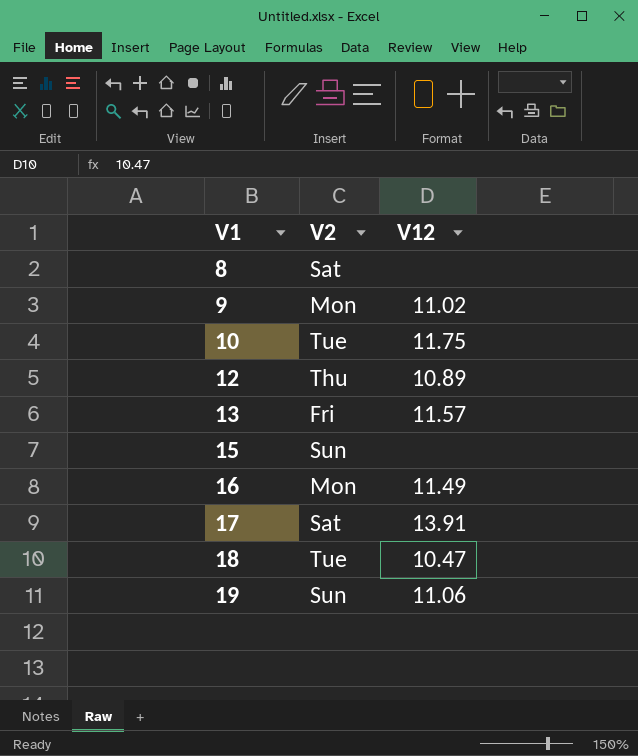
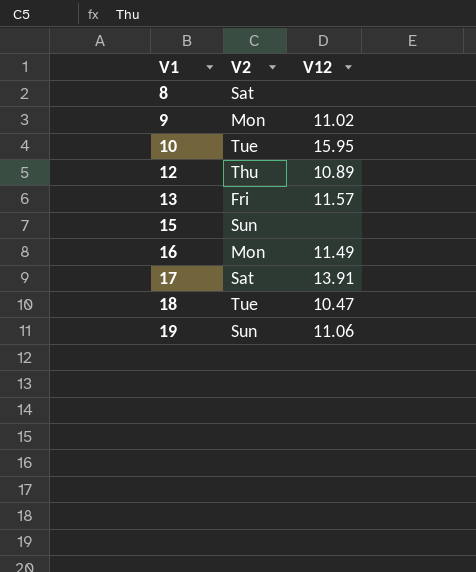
10 | V12: 11.75 -> 15.95

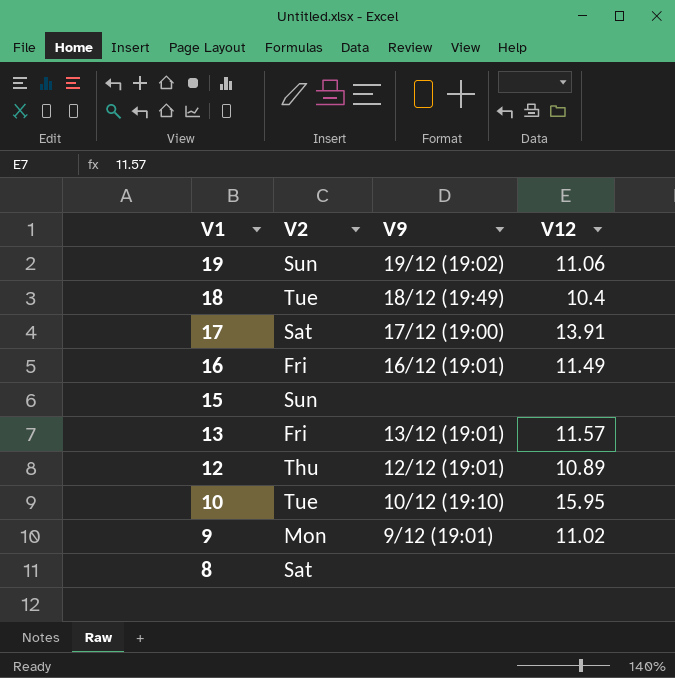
row order: V1 ascending -> V1 descending
column V9 | position: none -> 3
18 | V12: 10.47 -> 10.4
16 | V2: Mon -> Fri

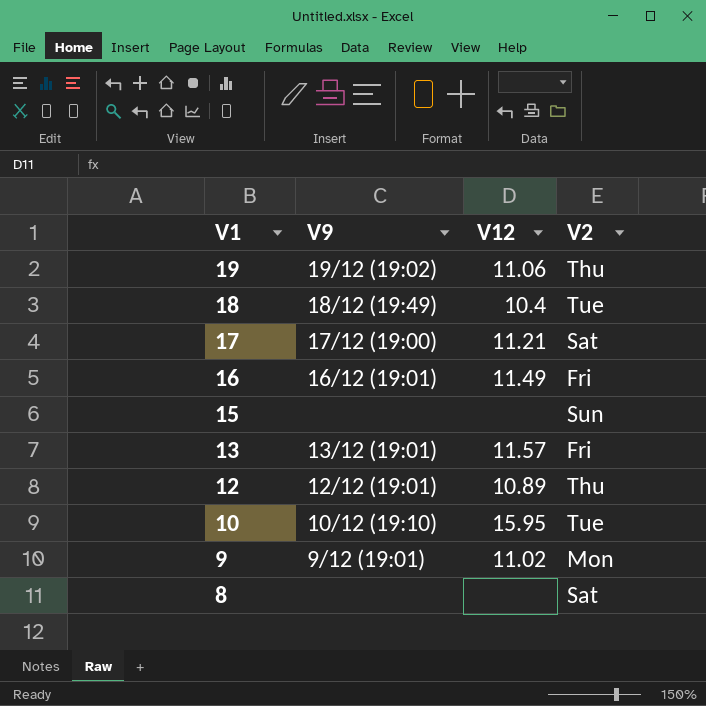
column V2 | position: 2 -> 4
19 | V2: Sun -> Thu
17 | V12: 13.91 -> 11.21

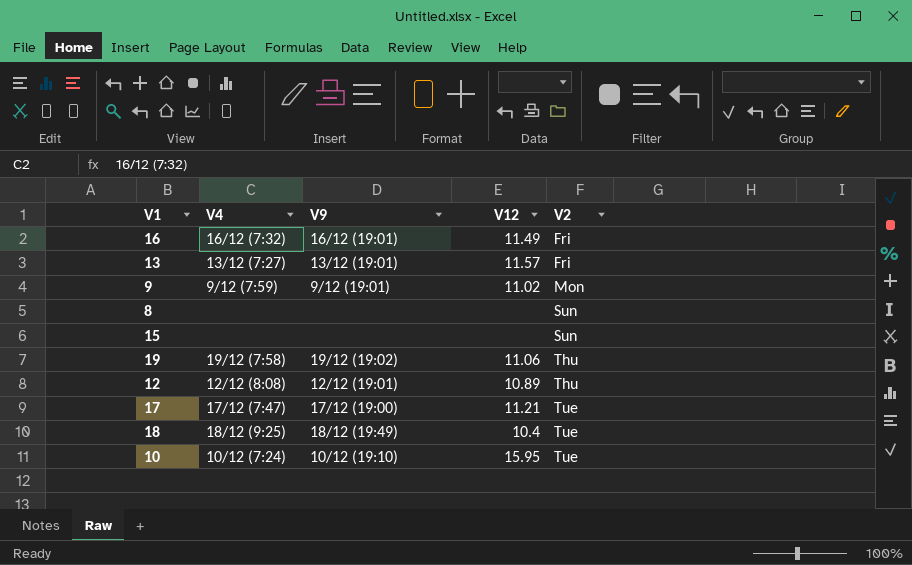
row order: V1 descending -> V2 ascending
column V4 | position: none -> 2
8 | V2: Sat -> Sun
17 | V2: Sat -> Tue

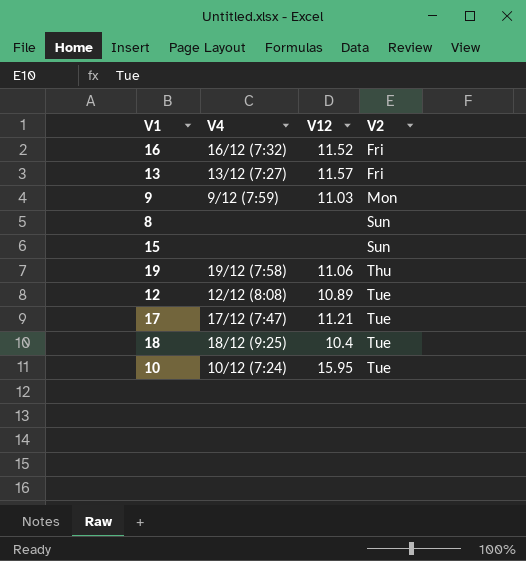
column V9 | position: 3 -> none
16 | V12: 11.49 -> 11.52
9 | V12: 11.02 -> 11.03
12 | V2: Thu -> Tue

